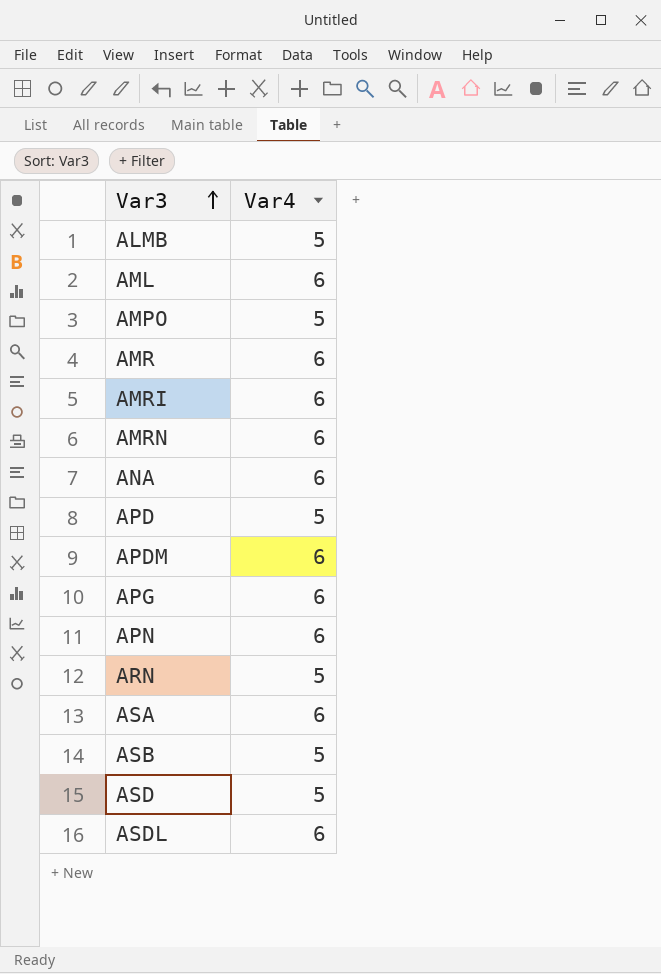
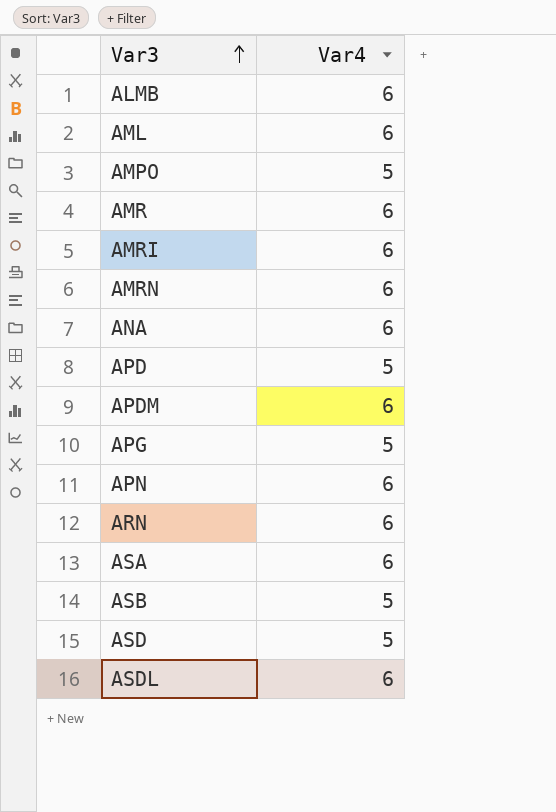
ALMB | Var4: 5 -> 6
APG | Var4: 6 -> 5
ARN | Var4: 5 -> 6

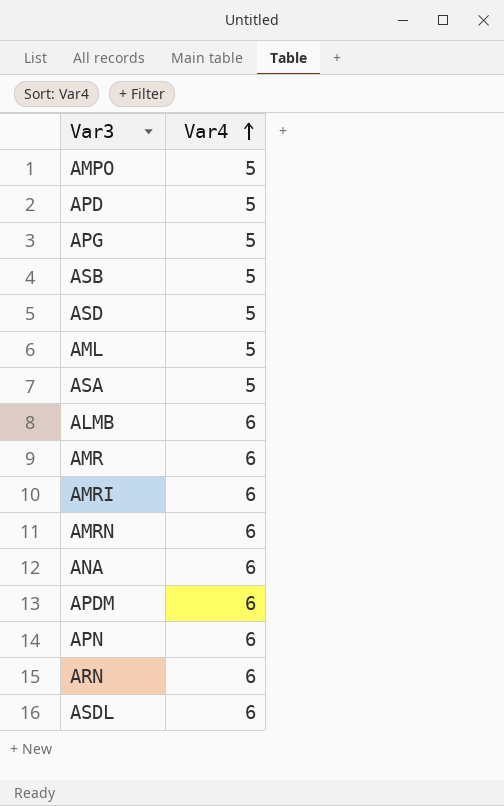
row order: Var3 ascending -> Var4 ascending
AML | Var4: 6 -> 5
ASA | Var4: 6 -> 5

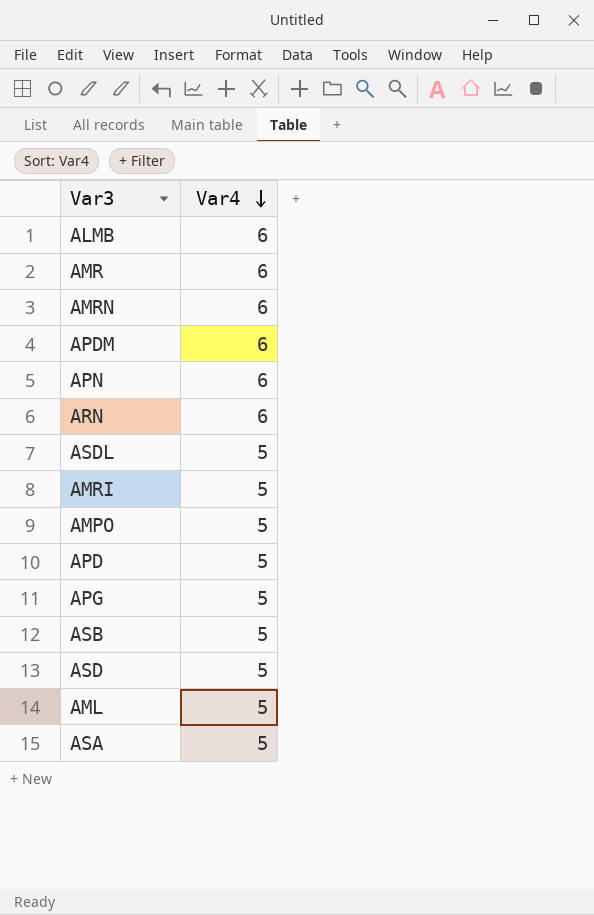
row order: Var4 ascending -> Var4 descending
row ANA: 6 -> none
ASDL | Var4: 6 -> 5
AMRI | Var4: 6 -> 5

